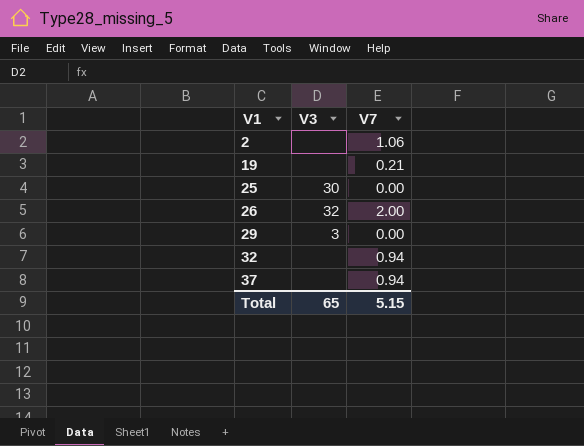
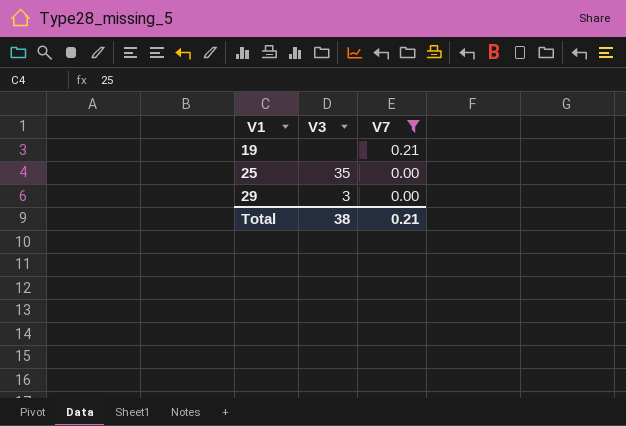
filter: none -> V7 <= 0.21
25 | V3: 30 -> 35
Total | V3: 65 -> 38
Total | V7: 5.15 -> 0.21

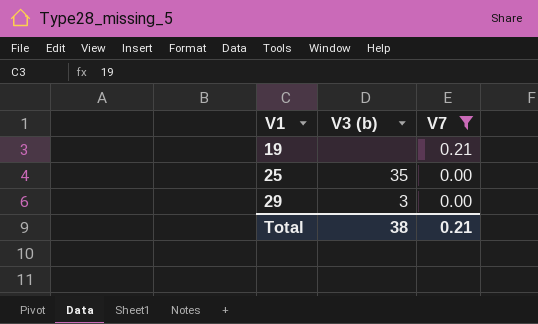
column name: V3 -> V3 (b)

